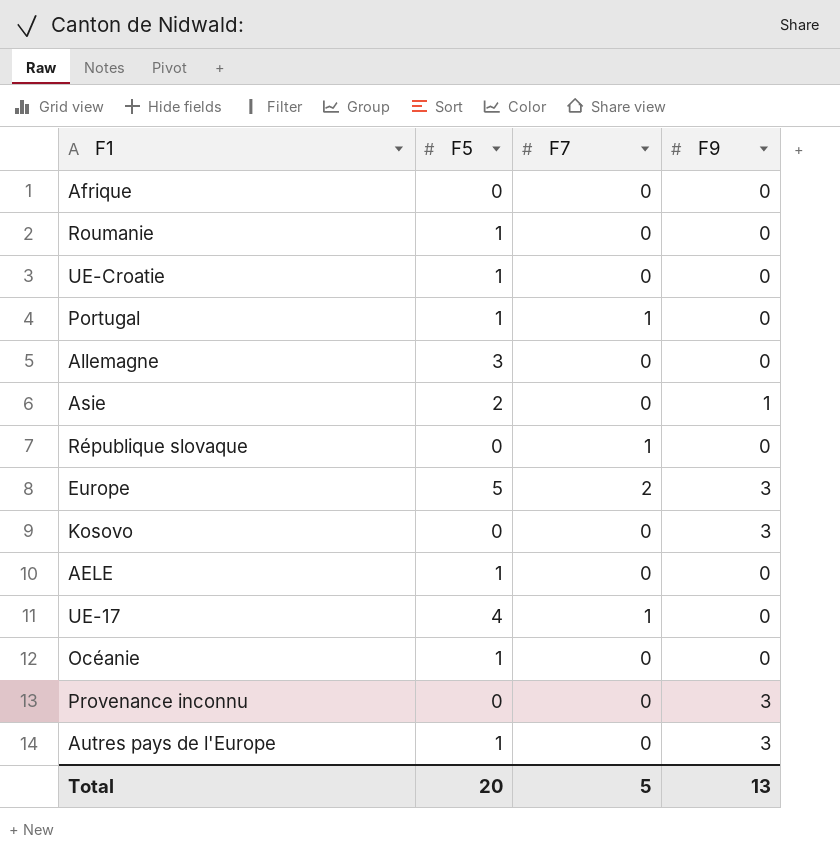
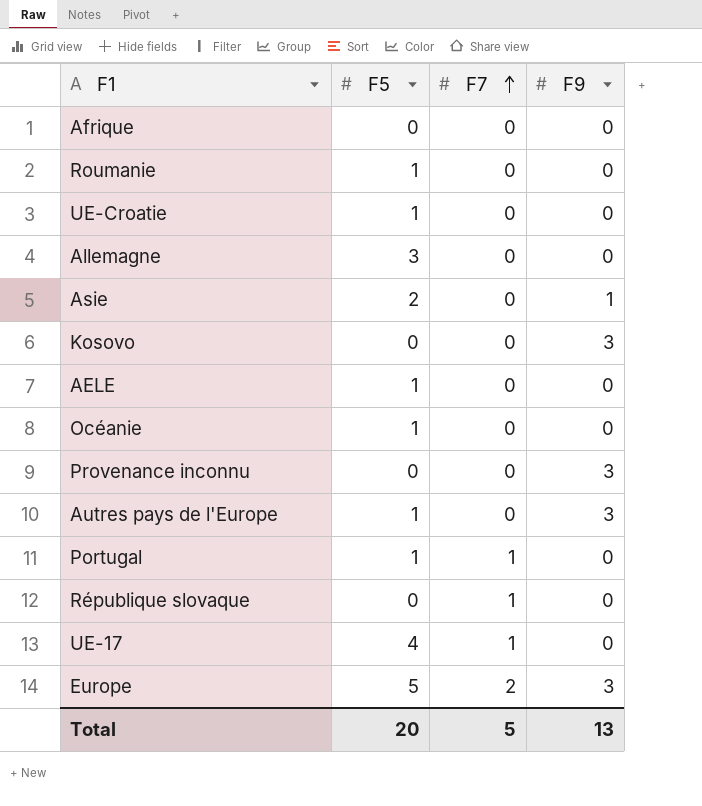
row order: none -> F7 ascending

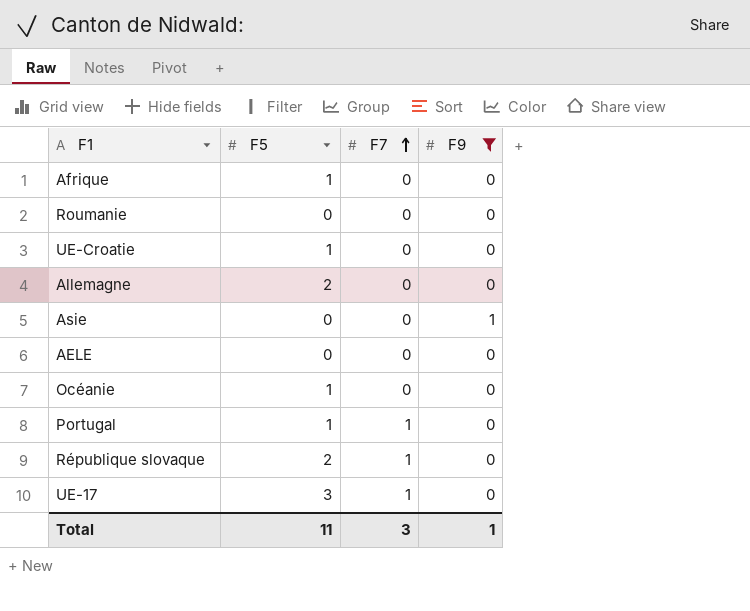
filter: none -> F9 != 3
Afrique | F5: 0 -> 1
Roumanie | F5: 1 -> 0
Allemagne | F5: 3 -> 2
Asie | F5: 2 -> 0
AELE | F5: 1 -> 0
République slovaque | F5: 0 -> 2
UE-17 | F5: 4 -> 3
Total | F5: 20 -> 11
Total | F7: 5 -> 3
Total | F9: 13 -> 1

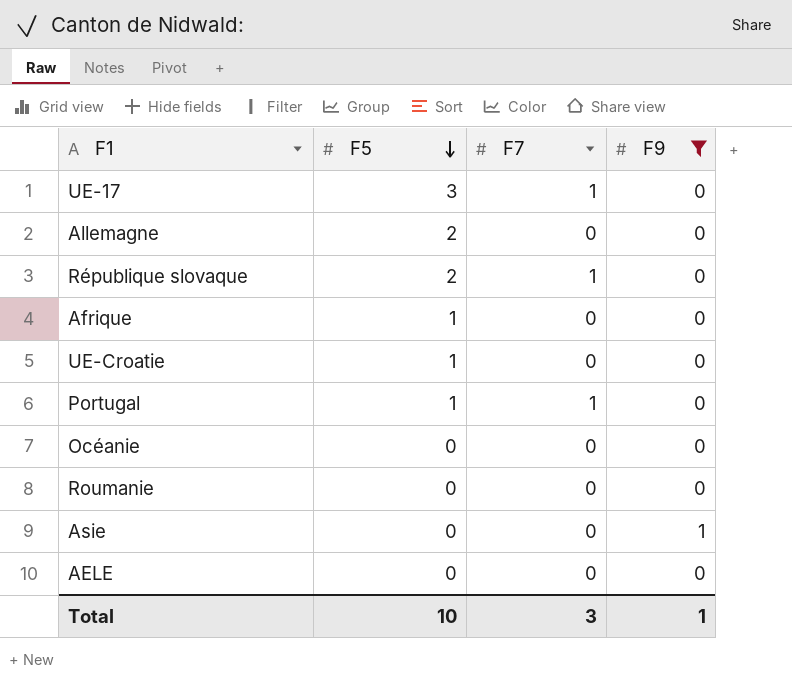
row order: F7 ascending -> F5 descending
Océanie | F5: 1 -> 0
Total | F5: 11 -> 10

